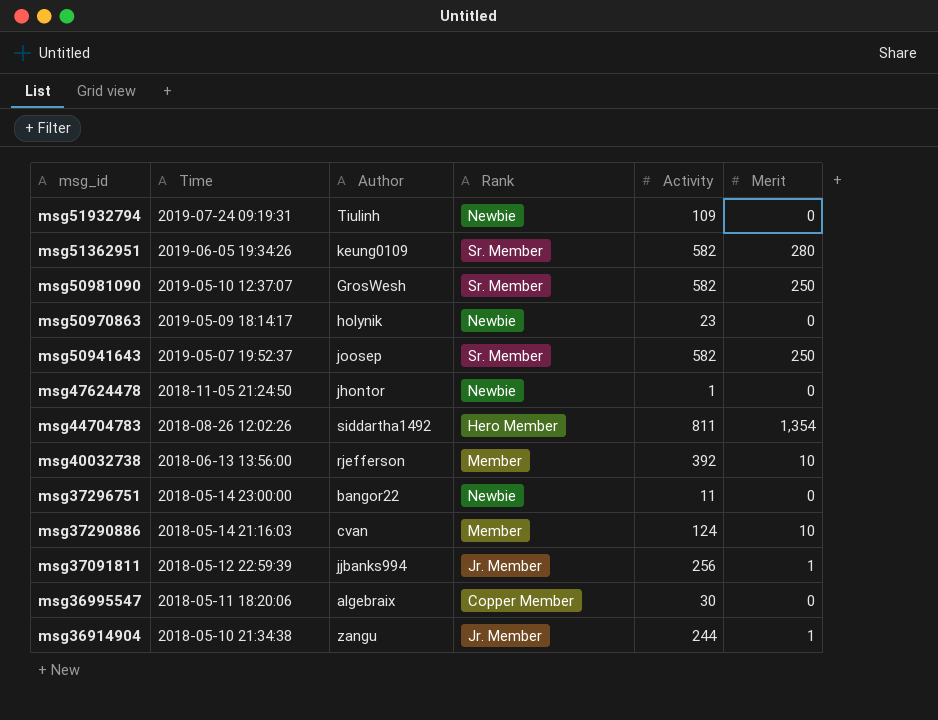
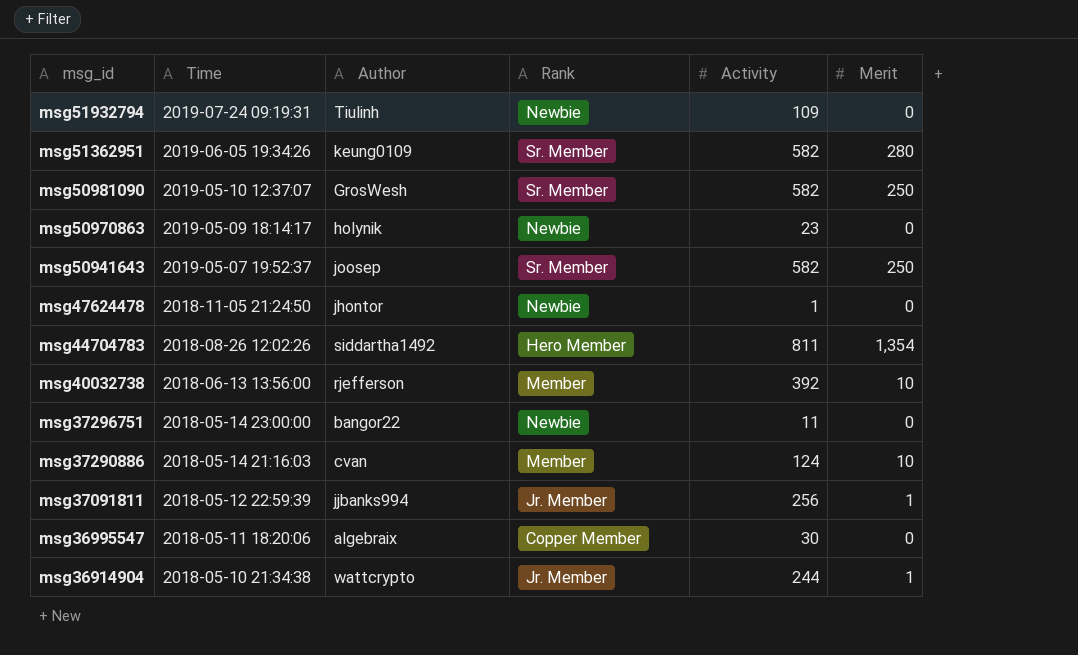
msg36914904 | Author: zangu -> wattcrypto

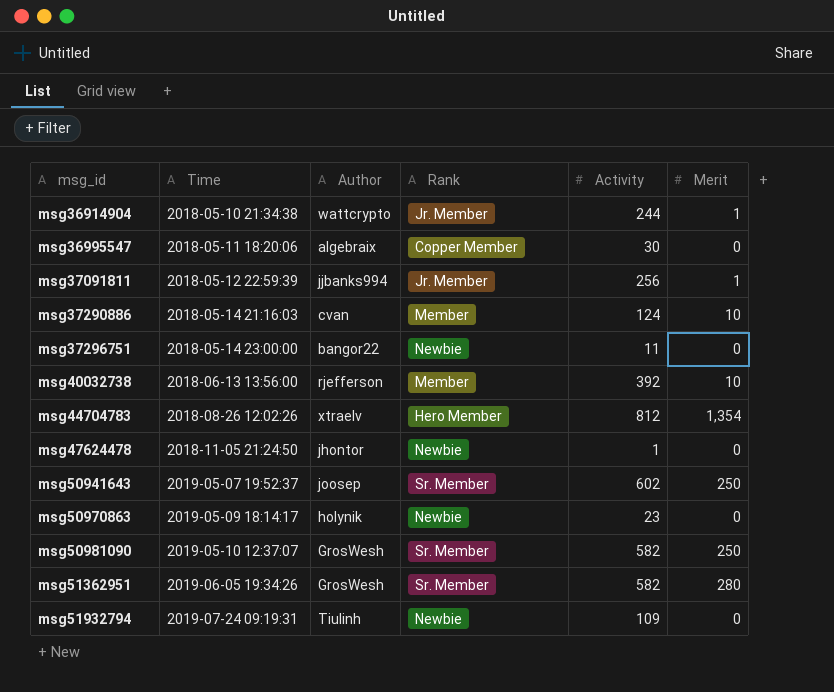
row order: msg_id descending -> msg_id ascending
msg44704783 | Author: siddartha1492 -> xtraelv
msg44704783 | Activity: 811 -> 812
msg50941643 | Activity: 582 -> 602
msg51362951 | Author: keung0109 -> GrosWesh

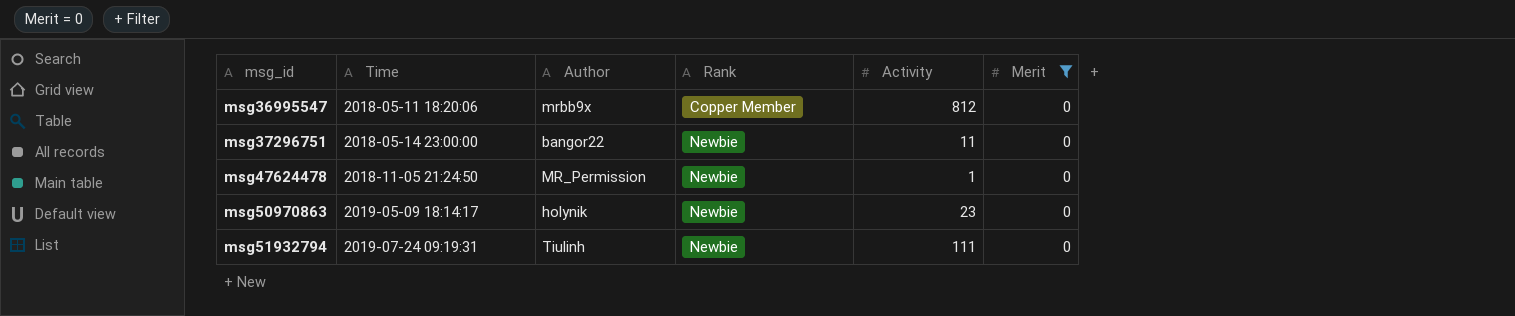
filter: none -> Merit = 0
msg36995547 | Author: algebraix -> mrbb9x
msg36995547 | Activity: 30 -> 812
msg47624478 | Author: jhontor -> MR_Permission
msg51932794 | Activity: 109 -> 111

